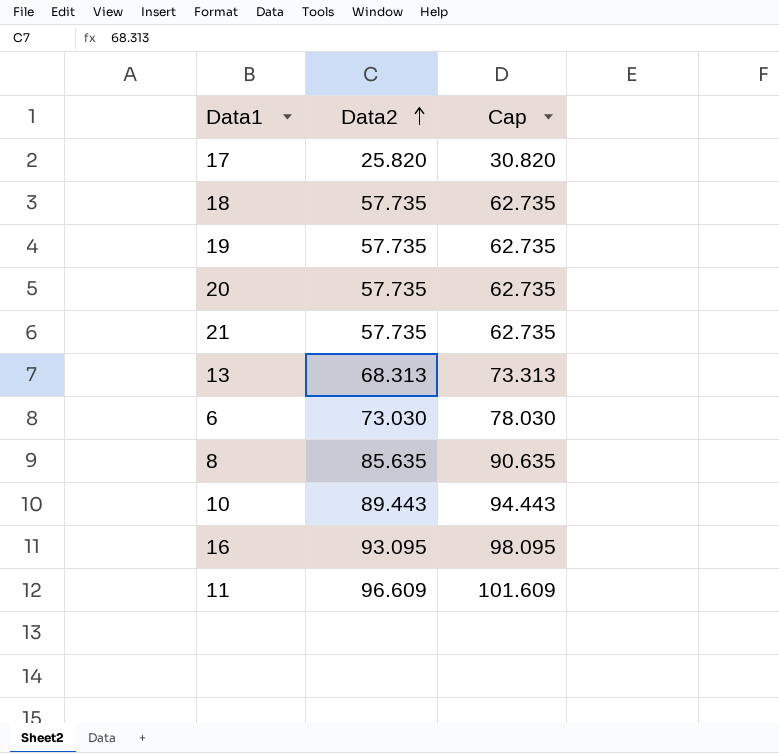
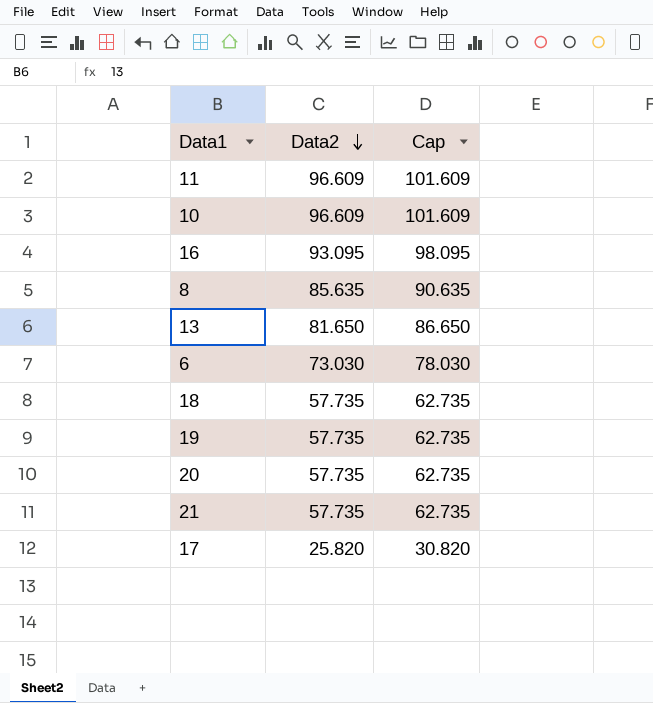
row order: Data2 ascending -> Data2 descending
10 | Data2: 89.443 -> 96.609
10 | Cap: 94.443 -> 101.609
13 | Data2: 68.313 -> 81.650
13 | Cap: 73.313 -> 86.650

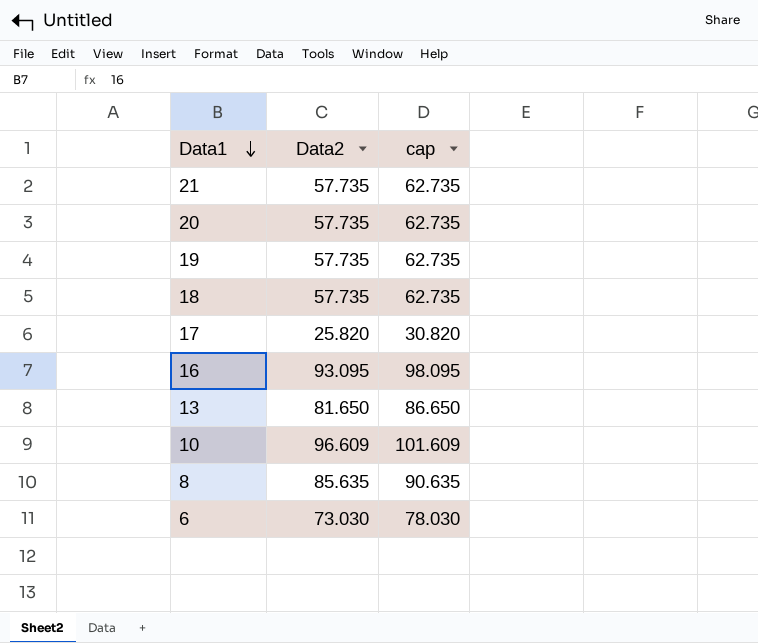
row order: Data2 descending -> Data1 descending
column name: Cap -> cap
row 11: 96.609 | 101.609 -> none

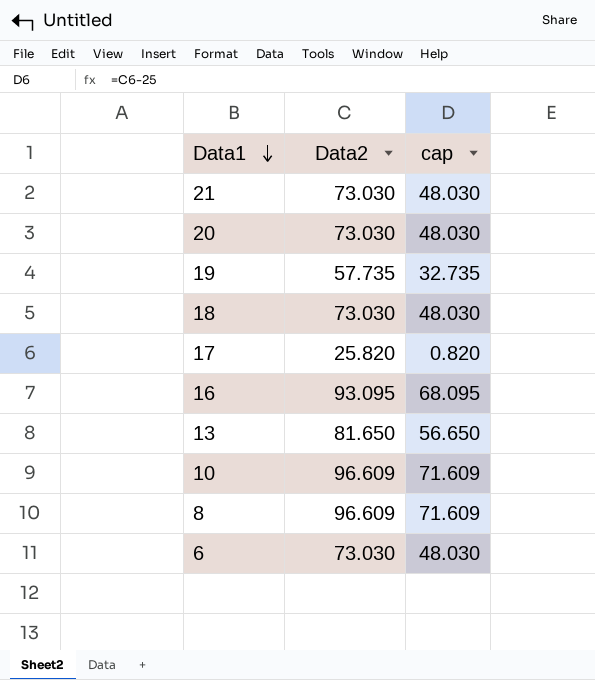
column cap | formula: [Data2] + 5 -> [Data2] - 25
21 | Data2: 57.735 -> 73.030
20 | Data2: 57.735 -> 73.030
18 | Data2: 57.735 -> 73.030
8 | Data2: 85.635 -> 96.609

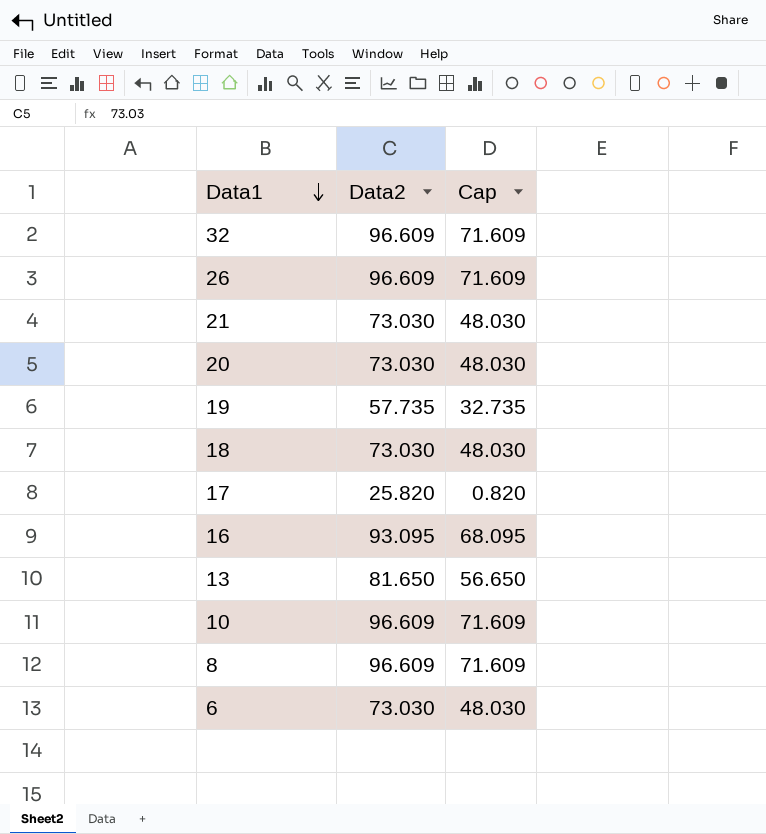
column name: cap -> Cap
row 32: none -> 96.609 | 71.609
row 26: none -> 96.609 | 71.609

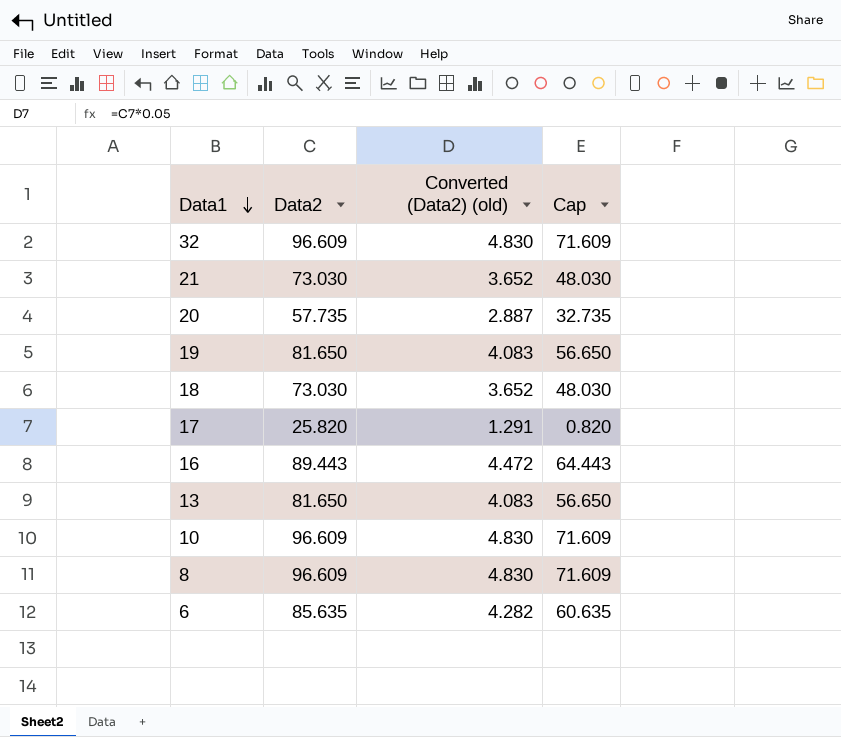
column Converted (Data2) (old) | formula: none -> [Data2] * 0.05
row 26: 96.609 | 71.609 -> none
20 | Data2: 73.030 -> 57.735
20 | Cap: 48.030 -> 32.735
19 | Data2: 57.735 -> 81.650
19 | Cap: 32.735 -> 56.650
16 | Data2: 93.095 -> 89.443
16 | Cap: 68.095 -> 64.443
6 | Data2: 73.030 -> 85.635
6 | Cap: 48.030 -> 60.635

